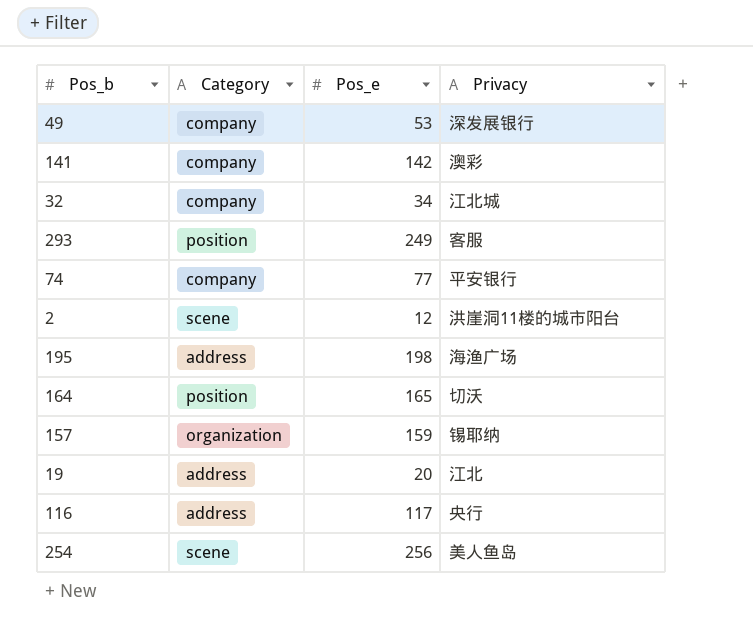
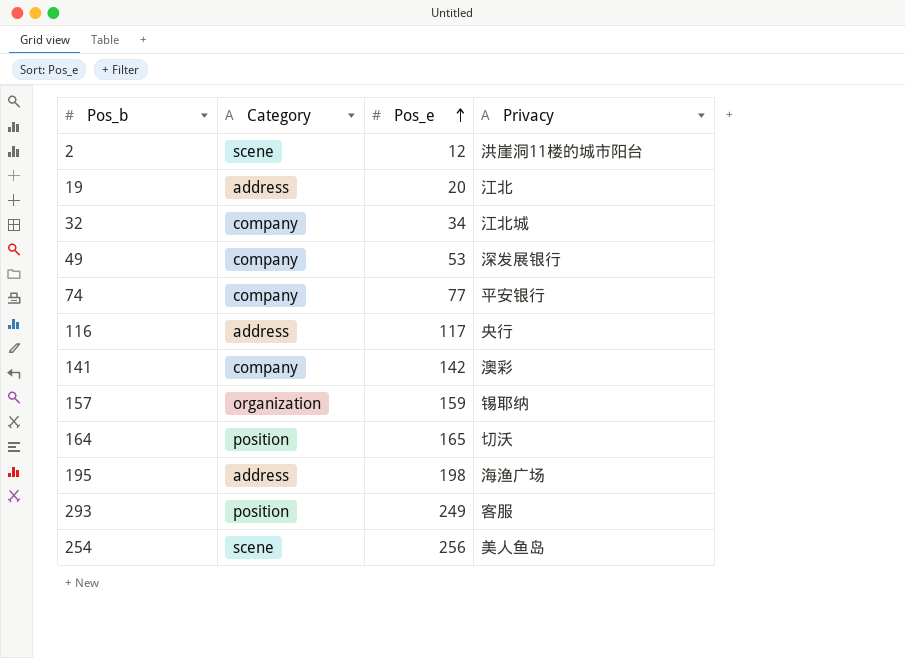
row order: none -> Pos_e ascending

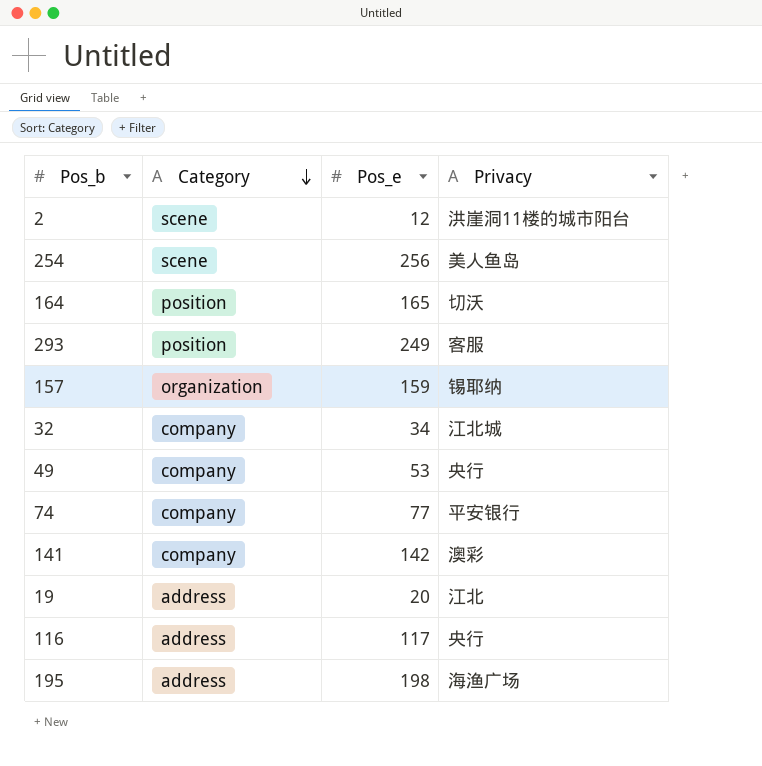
row order: Pos_e ascending -> Category descending
49 | Privacy: 深发展银行 -> 央行

